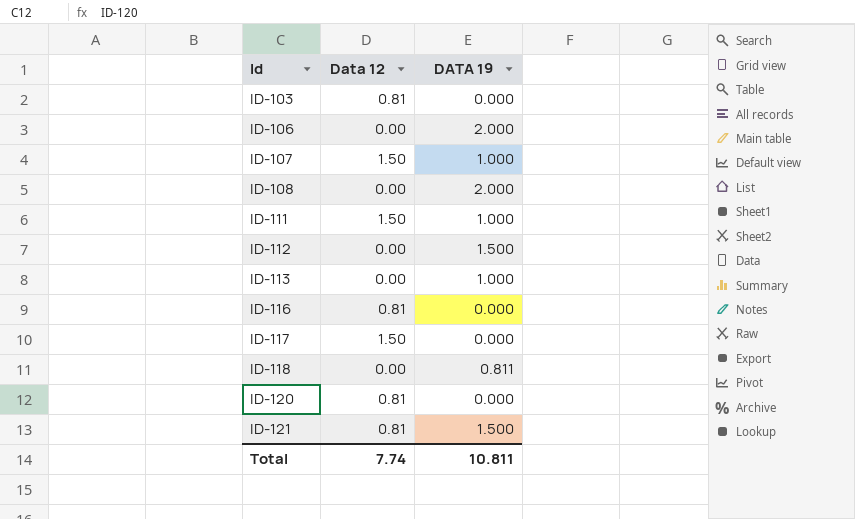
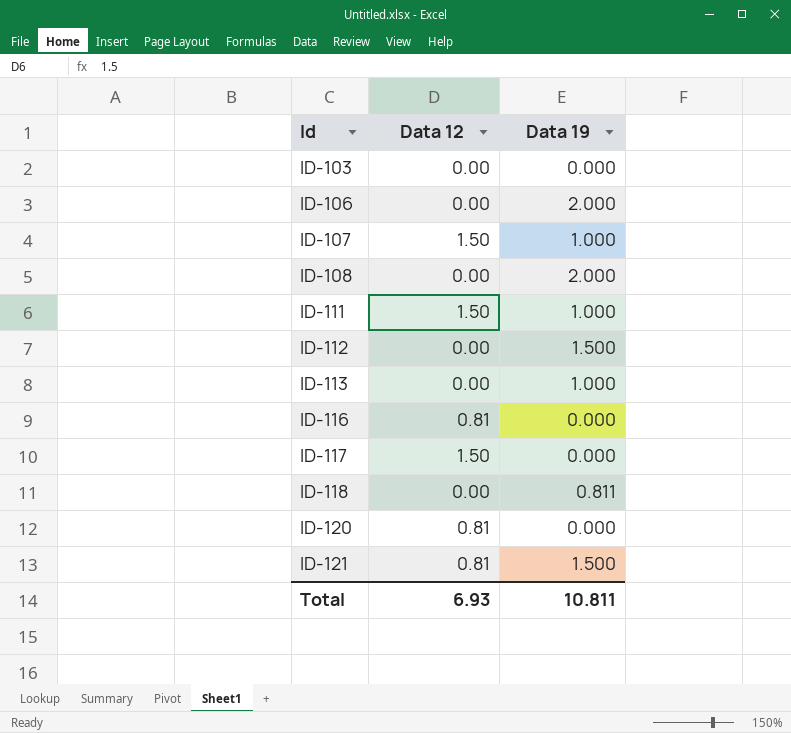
column name: DATA 19 -> Data 19
ID-103 | Data 12: 0.81 -> 0.00
Total | Data 12: 7.74 -> 6.93

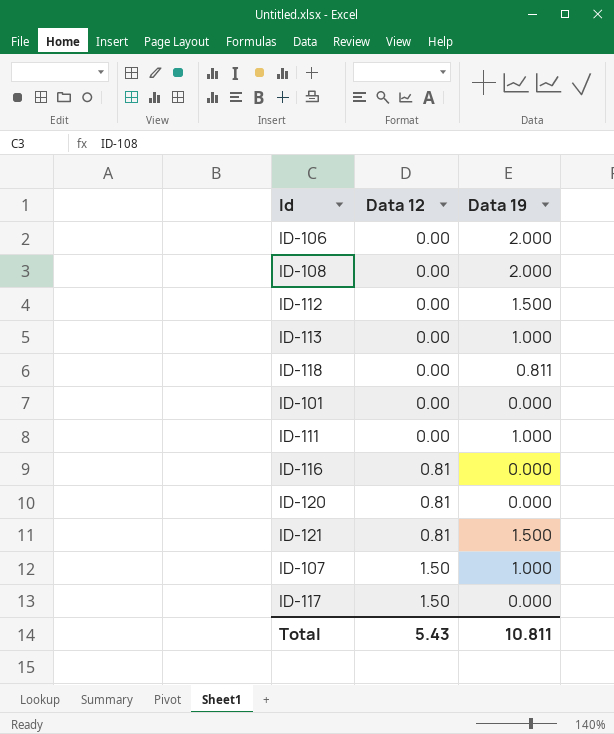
row order: Id ascending -> Data 12 ascending
row ID-103: 0.00 | 0.000 -> none
row ID-101: none -> 0.00 | 0.000
ID-111 | Data 12: 1.50 -> 0.00
Total | Data 12: 6.93 -> 5.43

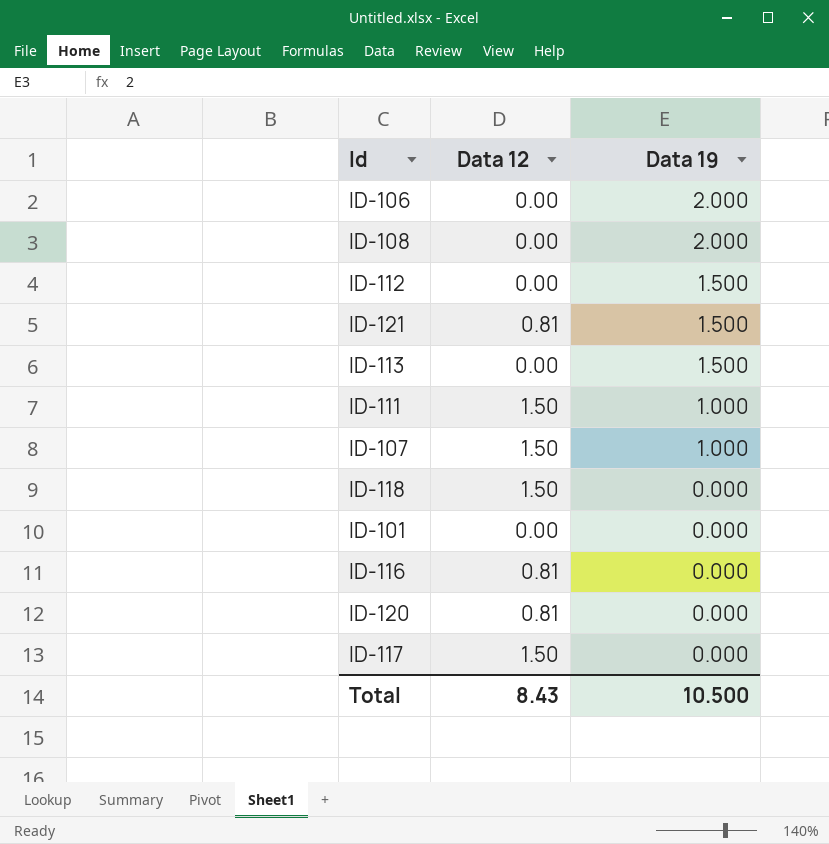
row order: Data 12 ascending -> Data 19 descending
ID-113 | Data 19: 1.000 -> 1.500
ID-111 | Data 12: 0.00 -> 1.50
ID-118 | Data 12: 0.00 -> 1.50
ID-118 | Data 19: 0.811 -> 0.000
Total | Data 12: 5.43 -> 8.43
Total | Data 19: 10.811 -> 10.500

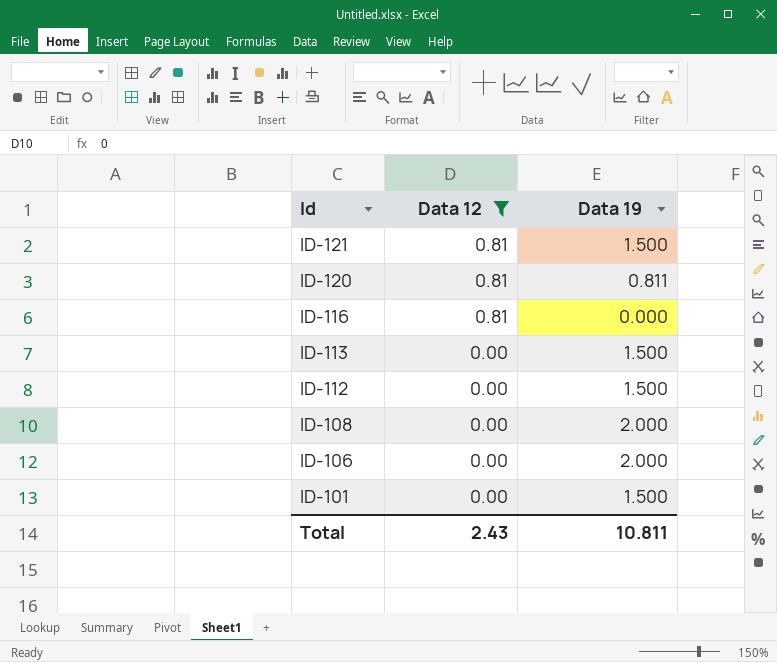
filter: none -> Data 12 != 1.50
row order: Data 19 descending -> Id descending
ID-120 | Data 19: 0.000 -> 0.811
ID-101 | Data 19: 0.000 -> 1.500
Total | Data 12: 8.43 -> 2.43
Total | Data 19: 10.500 -> 10.811

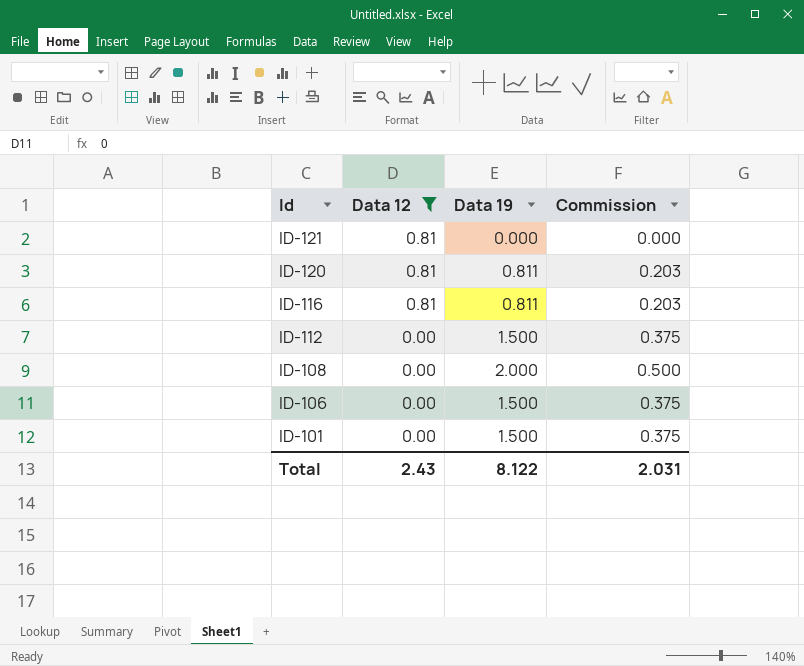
column Commission | formula: none -> [Data 19] * 0.25
row ID-113: 0.00 | 1.500 -> none
ID-121 | Data 19: 1.500 -> 0.000
ID-116 | Data 19: 0.000 -> 0.811
ID-106 | Data 19: 2.000 -> 1.500
Total | Data 19: 10.811 -> 8.122

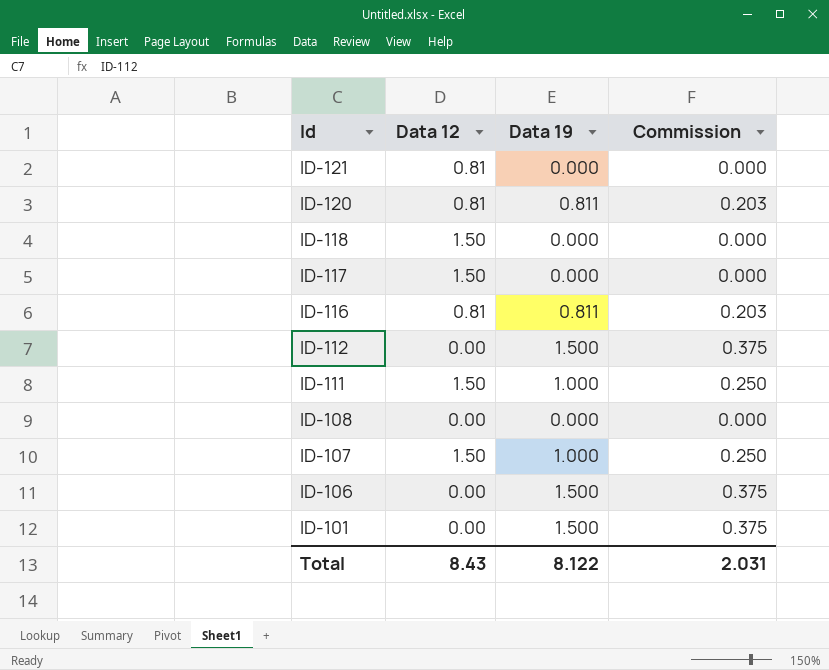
filter: Data 12 != 1.50 -> none
ID-108 | Data 19: 2.000 -> 0.000
ID-108 | Commission: 0.500 -> 0.000
Total | Data 12: 2.43 -> 8.43

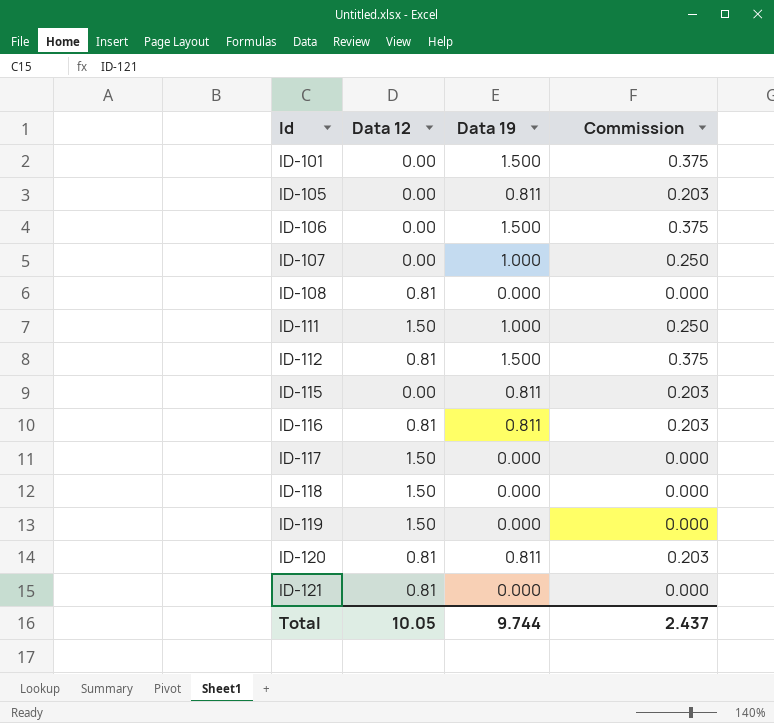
row order: Id descending -> Id ascending
row ID-105: none -> 0.00 | 0.811 | 0.203
ID-107 | Data 12: 1.50 -> 0.00
ID-108 | Data 12: 0.00 -> 0.81
ID-112 | Data 12: 0.00 -> 0.81
row ID-115: none -> 0.00 | 0.811 | 0.203
row ID-119: none -> 1.50 | 0.000 | 0.000
Total | Data 12: 8.43 -> 10.05
Total | Data 19: 8.122 -> 9.744
Total | Commission: 2.031 -> 2.437

